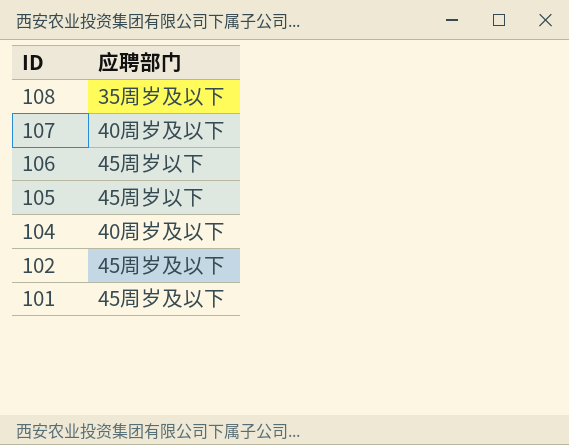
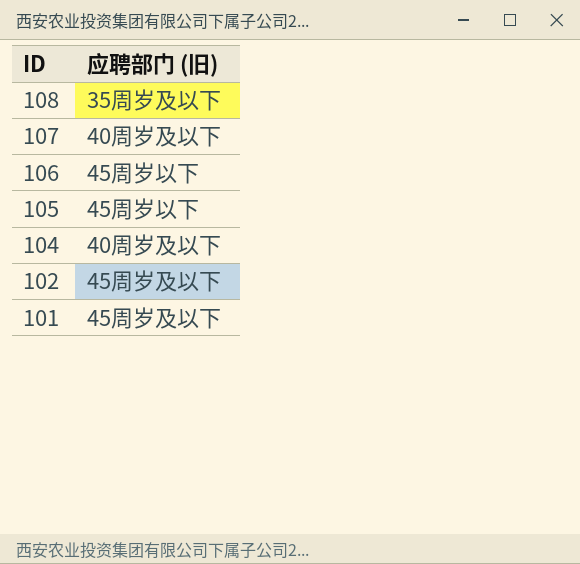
column name: 应聘部门 -> 应聘部门 (旧)

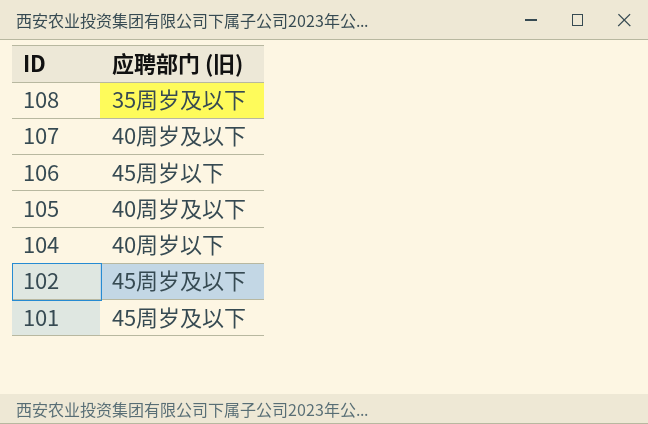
105 | 应聘部门 (旧): 45周岁以下 -> 40周岁及以下
104 | 应聘部门 (旧): 40周岁及以下 -> 40周岁以下

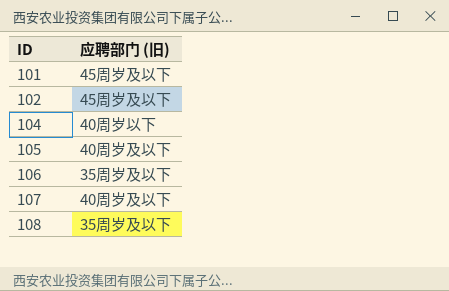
row order: ID descending -> ID ascending
106 | 应聘部门 (旧): 45周岁以下 -> 35周岁及以下

